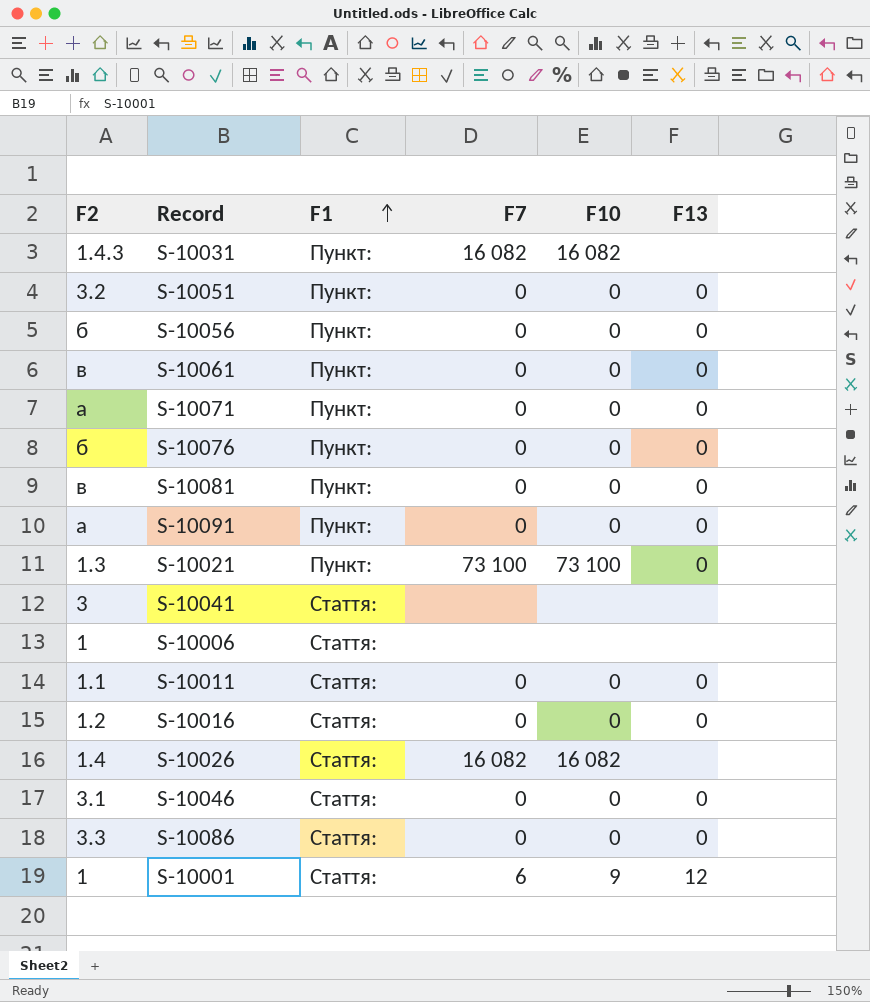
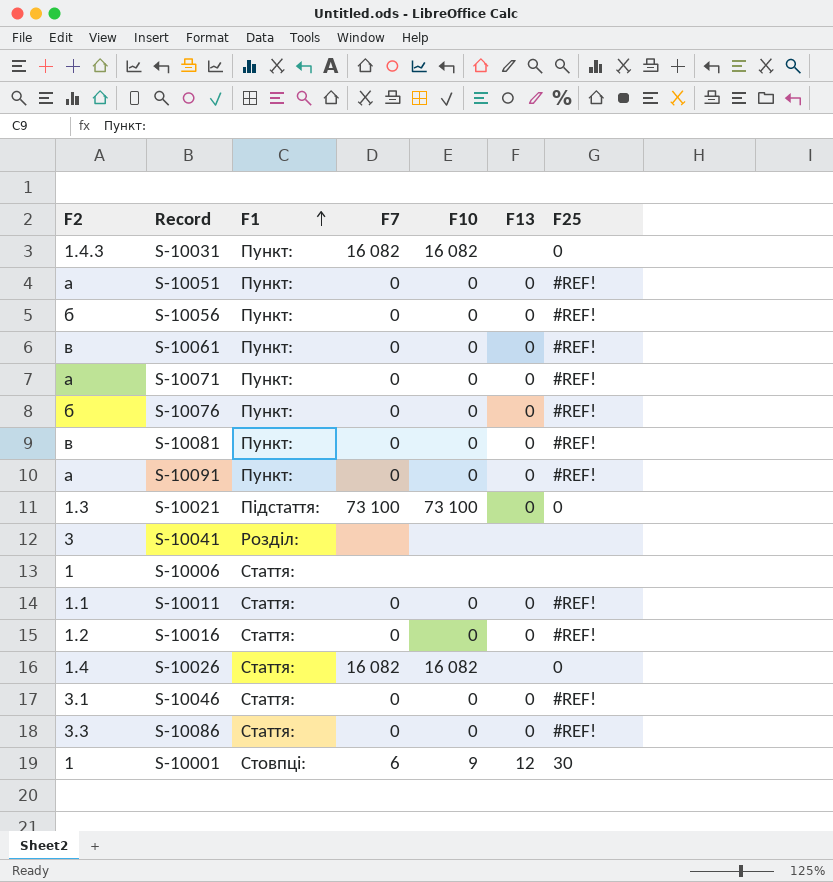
column F25 | position: none -> 7
S-10051 | F2: 3.2 -> а
S-10021 | F1: Пункт: -> Підстаття:
S-10041 | F1: Стаття: -> Розділ:
S-10001 | F1: Стаття: -> Стовпці:

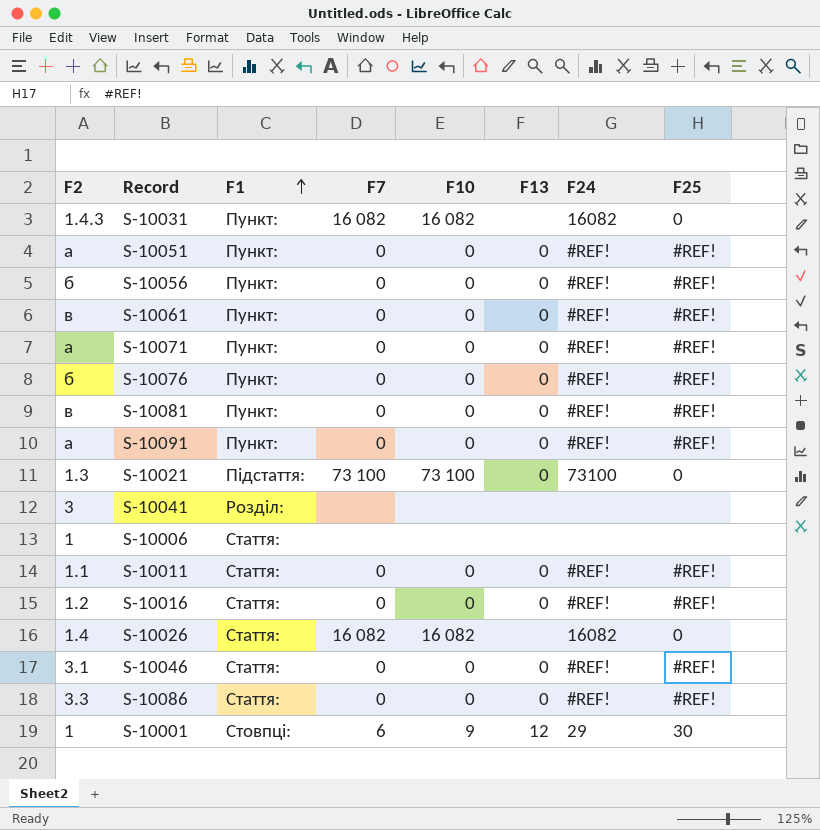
column F24 | position: none -> 7

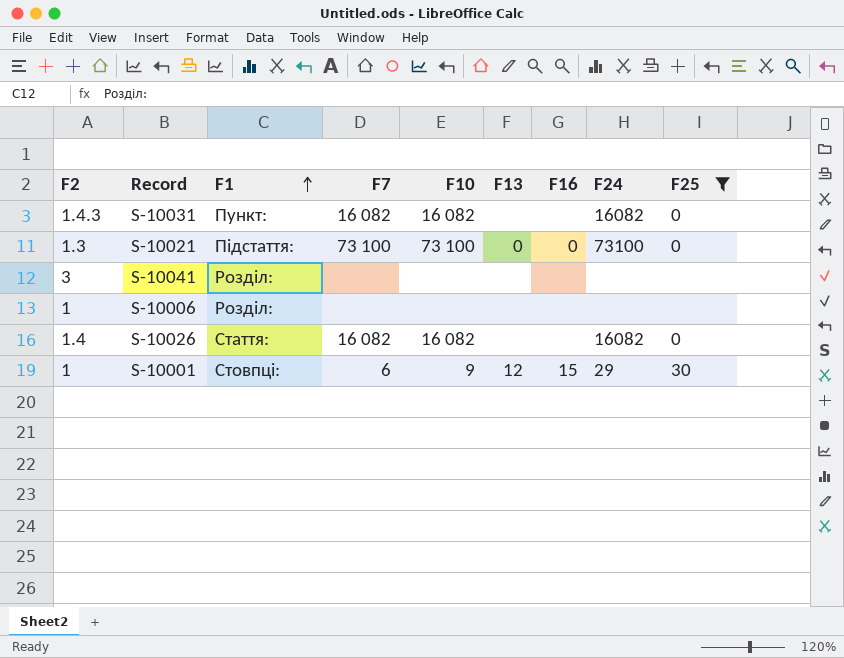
filter: none -> F25 != #REF!
column F16 | position: none -> 7
S-10006 | F1: Стаття: -> Розділ:

